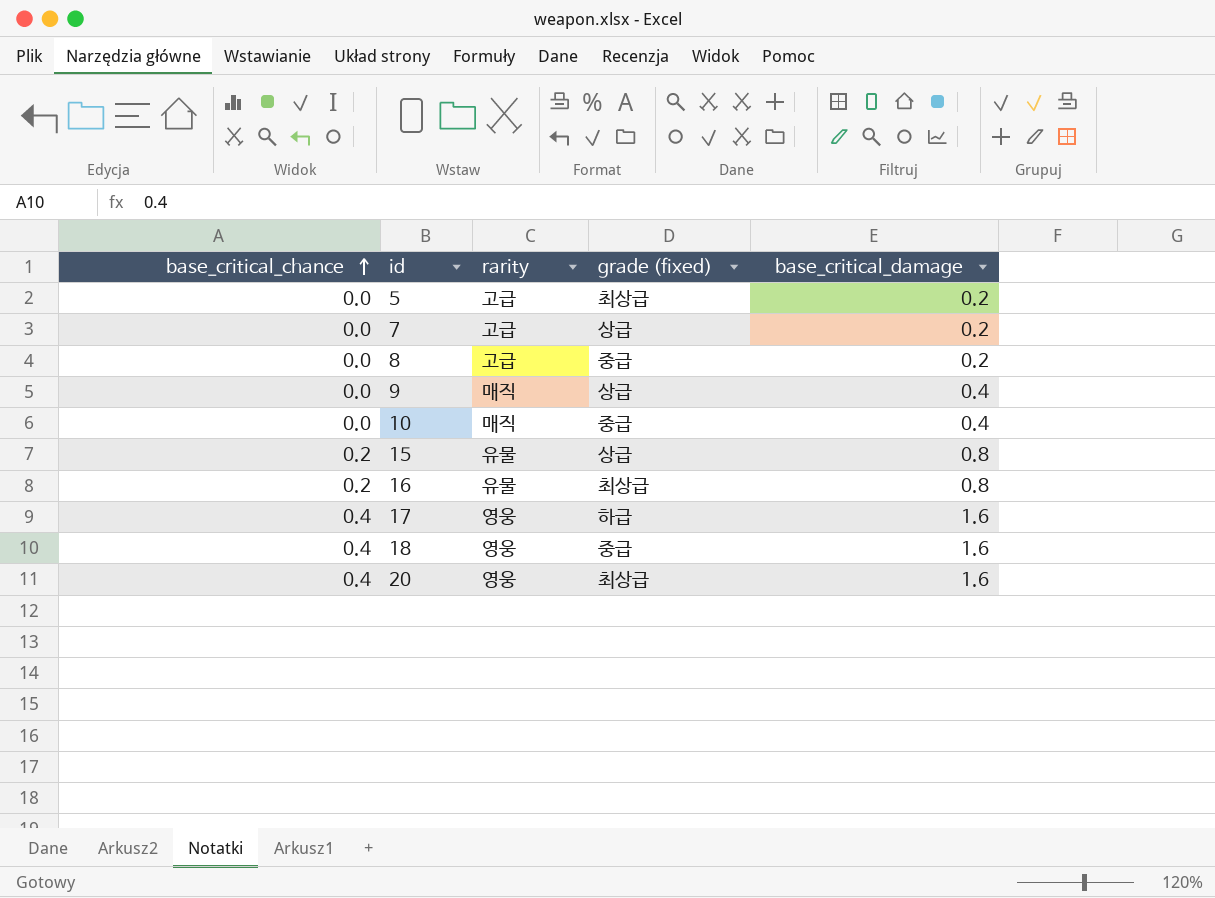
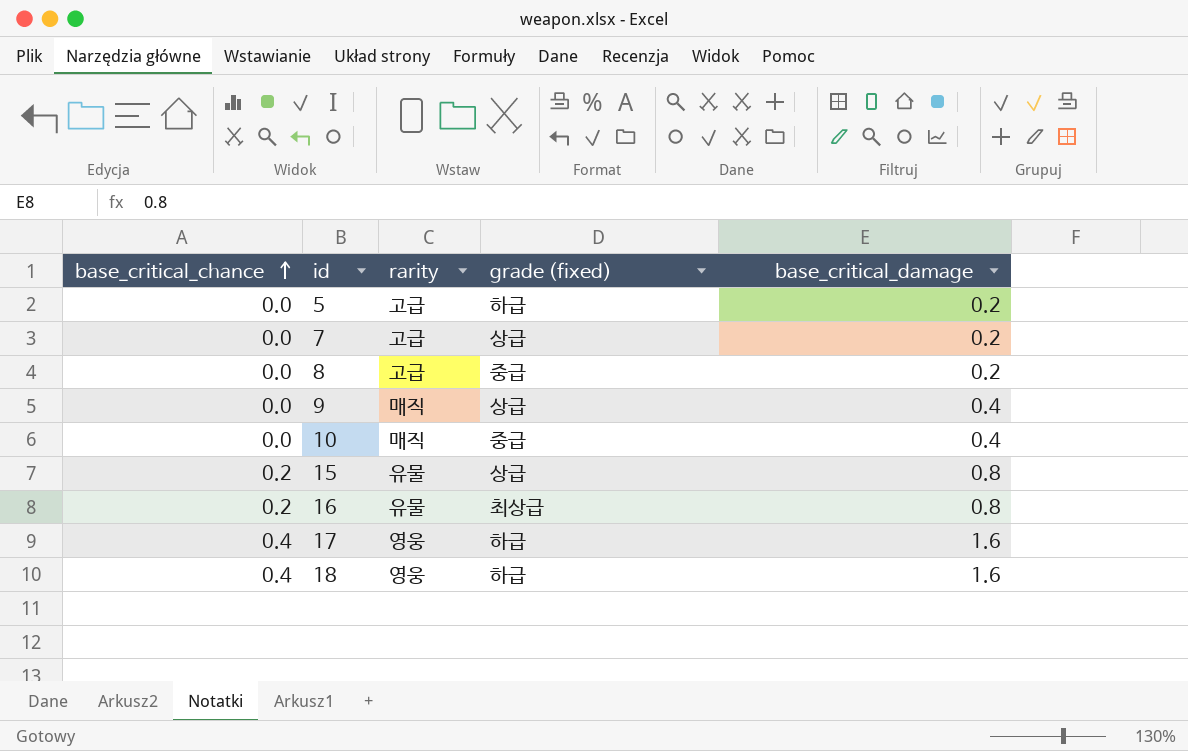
row 20: 0.4 | 영웅 | 최상급 | 1.6 -> none
5 | grade (fixed): 최상급 -> 하급
18 | grade (fixed): 중급 -> 하급

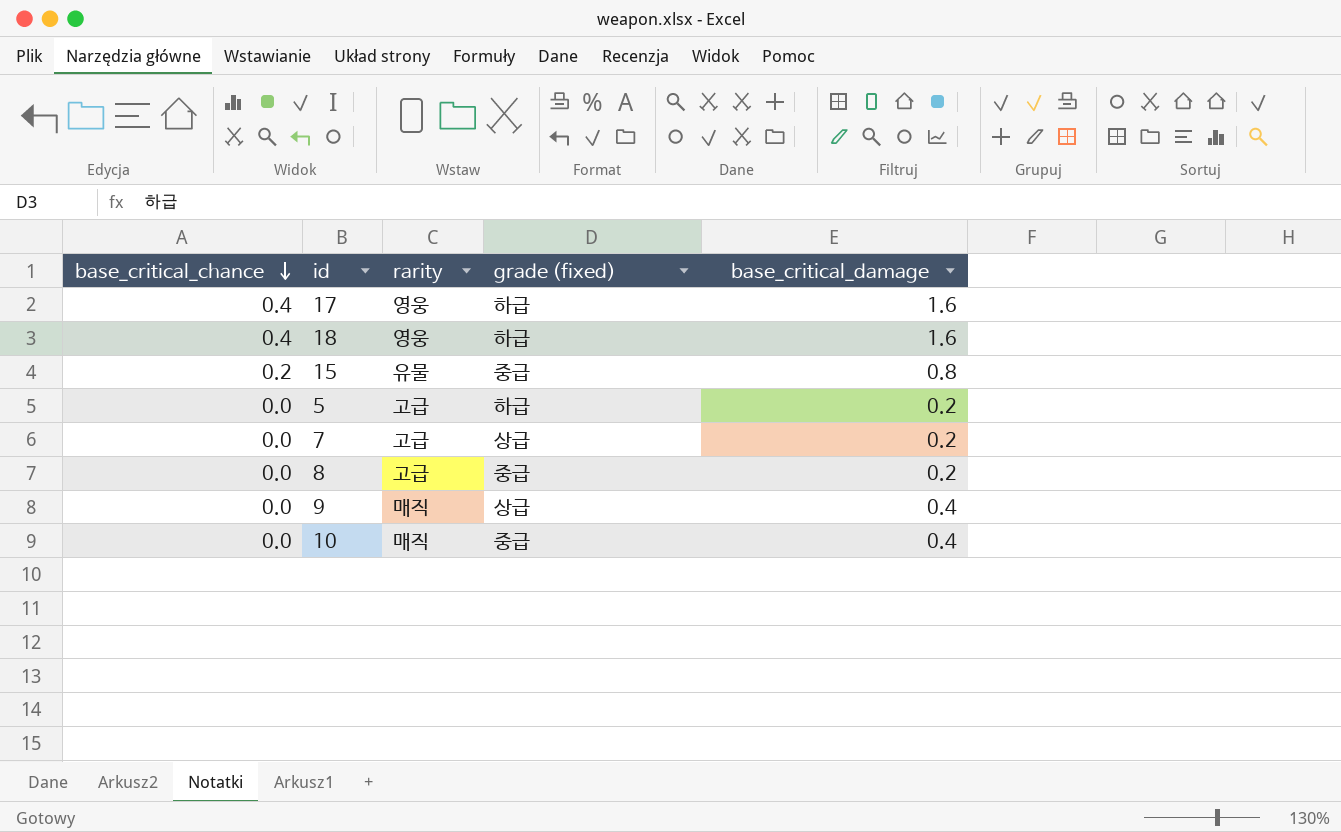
row order: base_critical_chance ascending -> base_critical_chance descending
row 16: 0.2 | 유물 | 최상급 | 0.8 -> none
15 | grade (fixed): 상급 -> 중급

